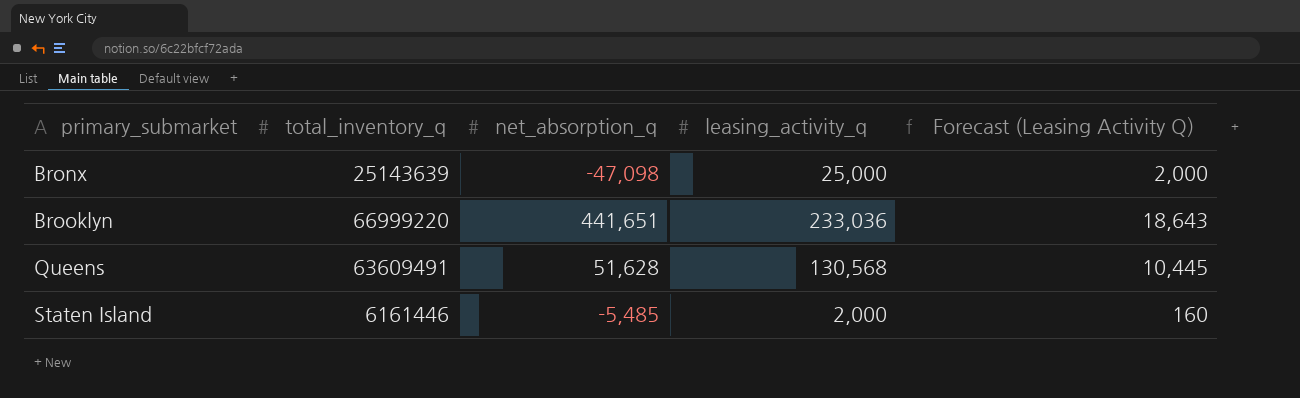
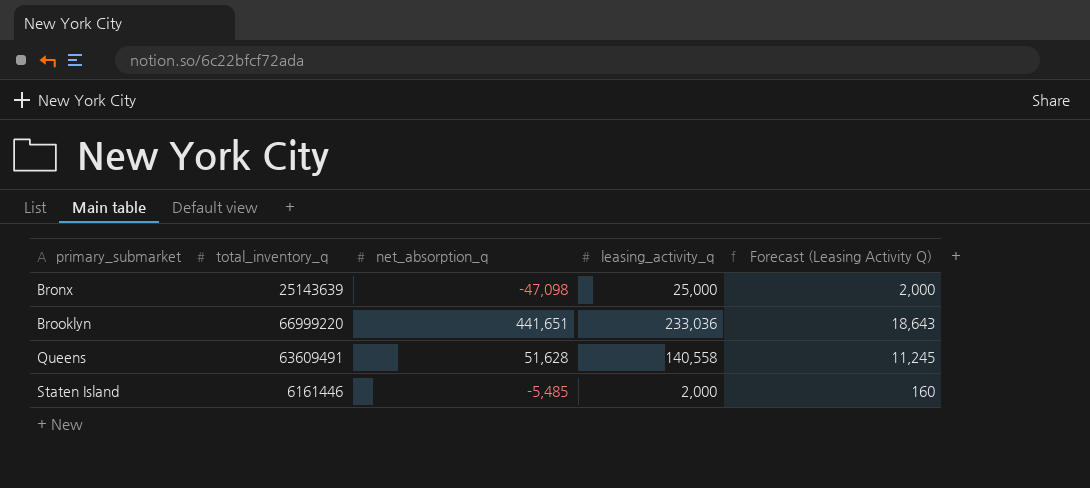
Queens | leasing_activity_q: 130,568 -> 140,558
Queens | Forecast (Leasing Activity Q): 10,445 -> 11,245

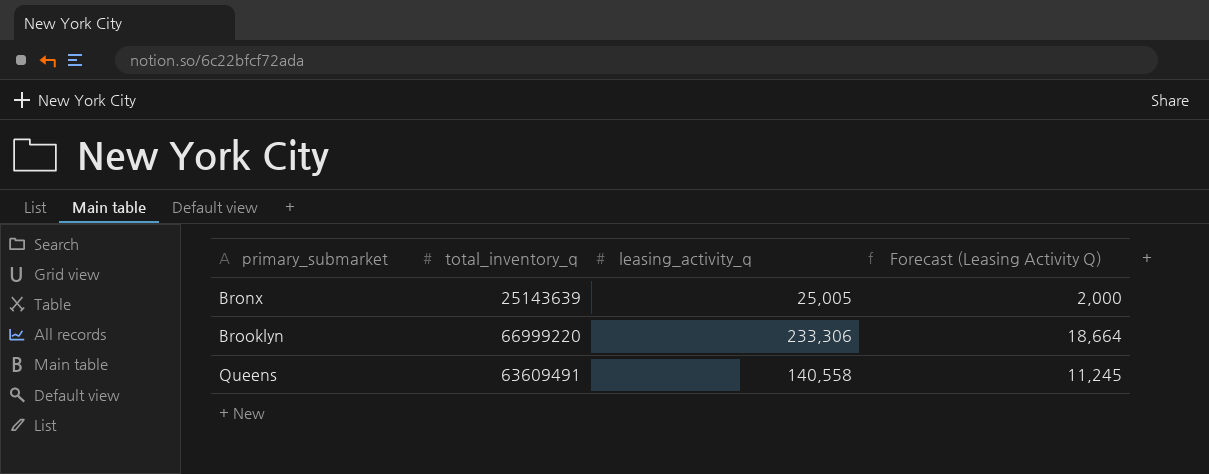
column net_absorption_q | position: 3 -> none
row Staten Island: 6161446 | -5,485 | 2,000 | 160 -> none
Bronx | leasing_activity_q: 25,000 -> 25,005
Brooklyn | leasing_activity_q: 233,036 -> 233,306
Brooklyn | Forecast (Leasing Activity Q): 18,643 -> 18,664

